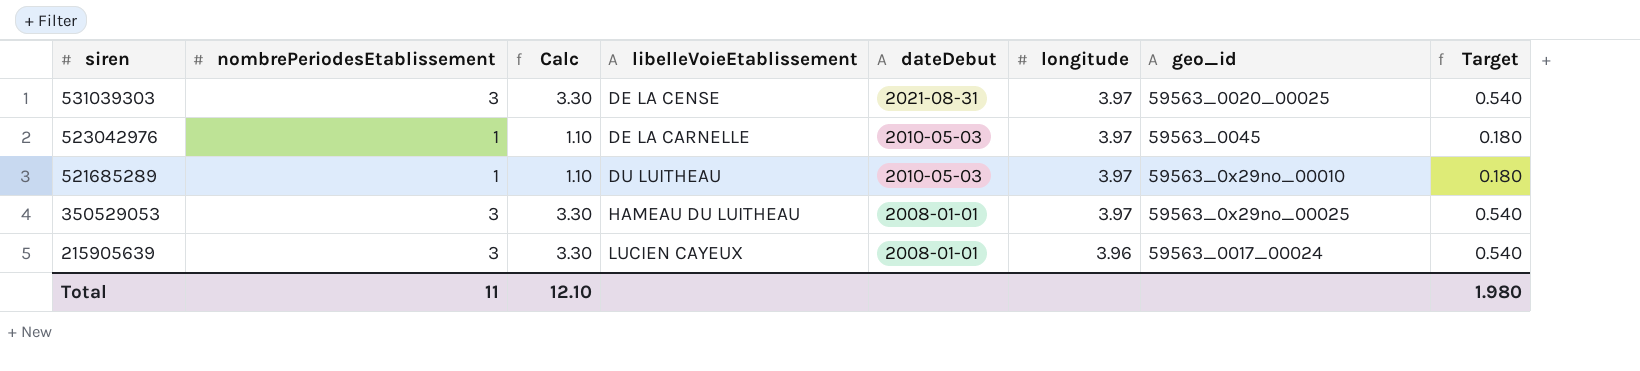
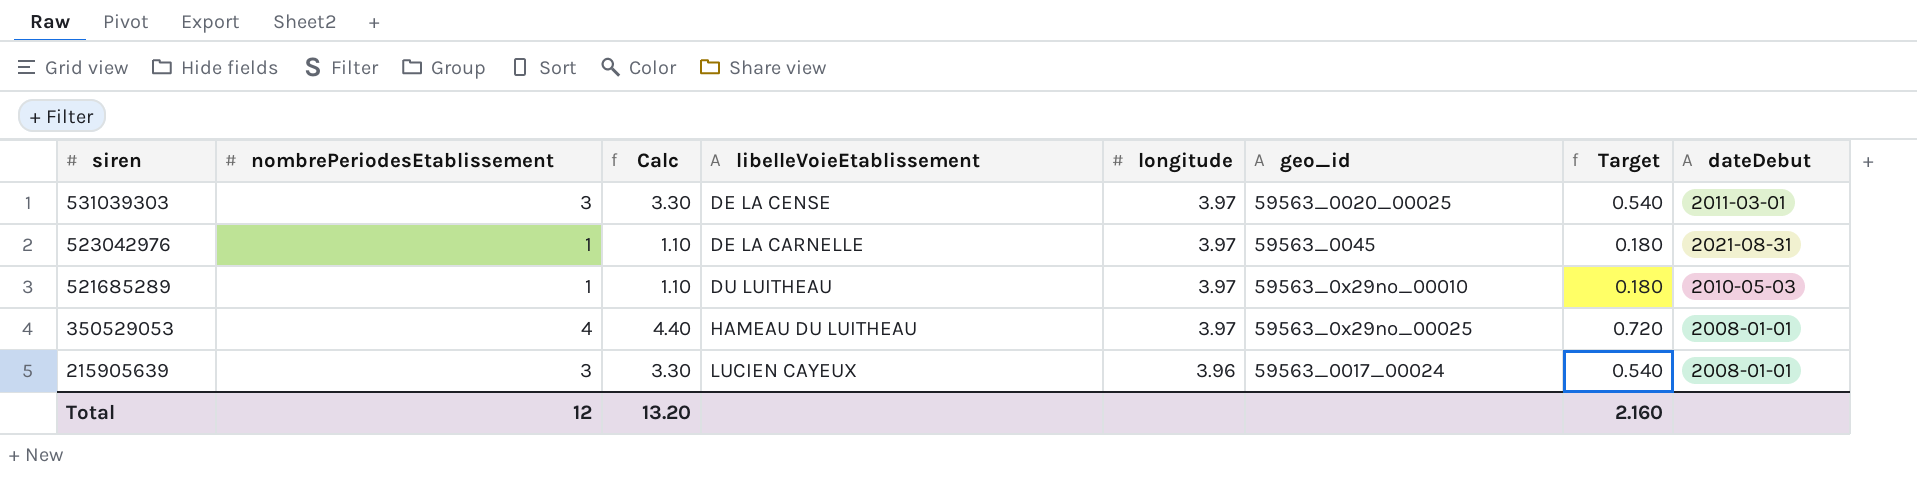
column dateDebut | position: 5 -> 8
531039303 | dateDebut: 2021-08-31 -> 2011-03-01
523042976 | dateDebut: 2010-05-03 -> 2021-08-31
350529053 | nombrePeriodesEtablissement: 3 -> 4
350529053 | Calc: 3.30 -> 4.40
350529053 | Target: 0.540 -> 0.720
Total | nombrePeriodesEtablissement: 11 -> 12
Total | Calc: 12.10 -> 13.20
Total | Target: 1.980 -> 2.160

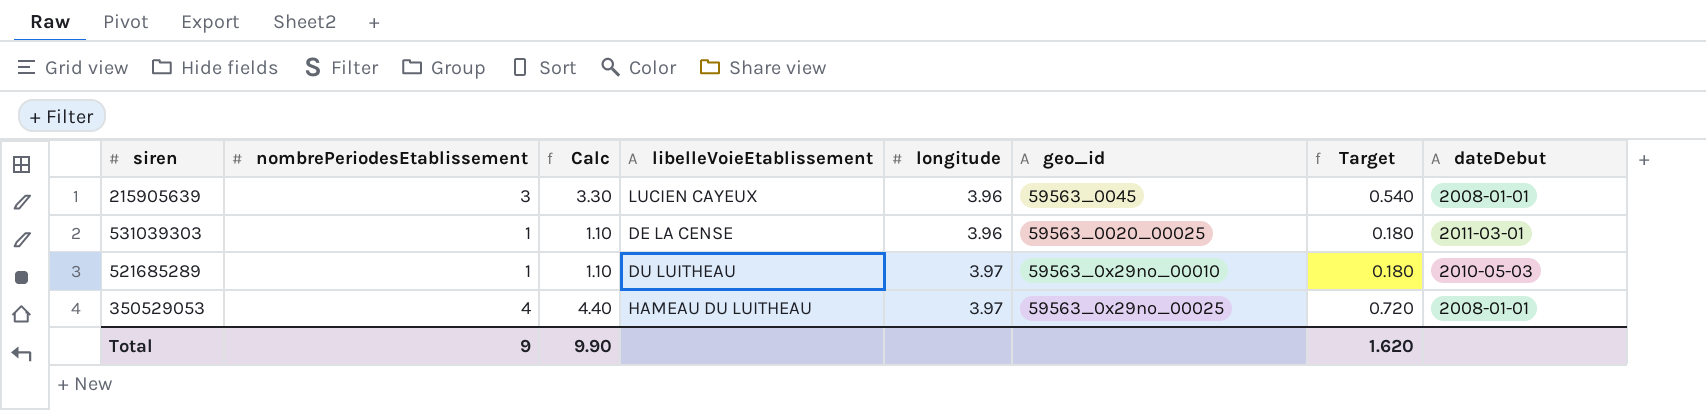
row order: siren descending -> longitude ascending
row 523042976: 1 | 1.10 | DE LA CARNELLE | 3.97 | 59563_0045 | 0.180 | 2021-08-31 -> none
215905639 | geo_id: 59563_0017_00024 -> 59563_0045
531039303 | nombrePeriodesEtablissement: 3 -> 1
531039303 | Calc: 3.30 -> 1.10
531039303 | longitude: 3.97 -> 3.96
531039303 | Target: 0.540 -> 0.180
Total | nombrePeriodesEtablissement: 12 -> 9
Total | Calc: 13.20 -> 9.90
Total | Target: 2.160 -> 1.620

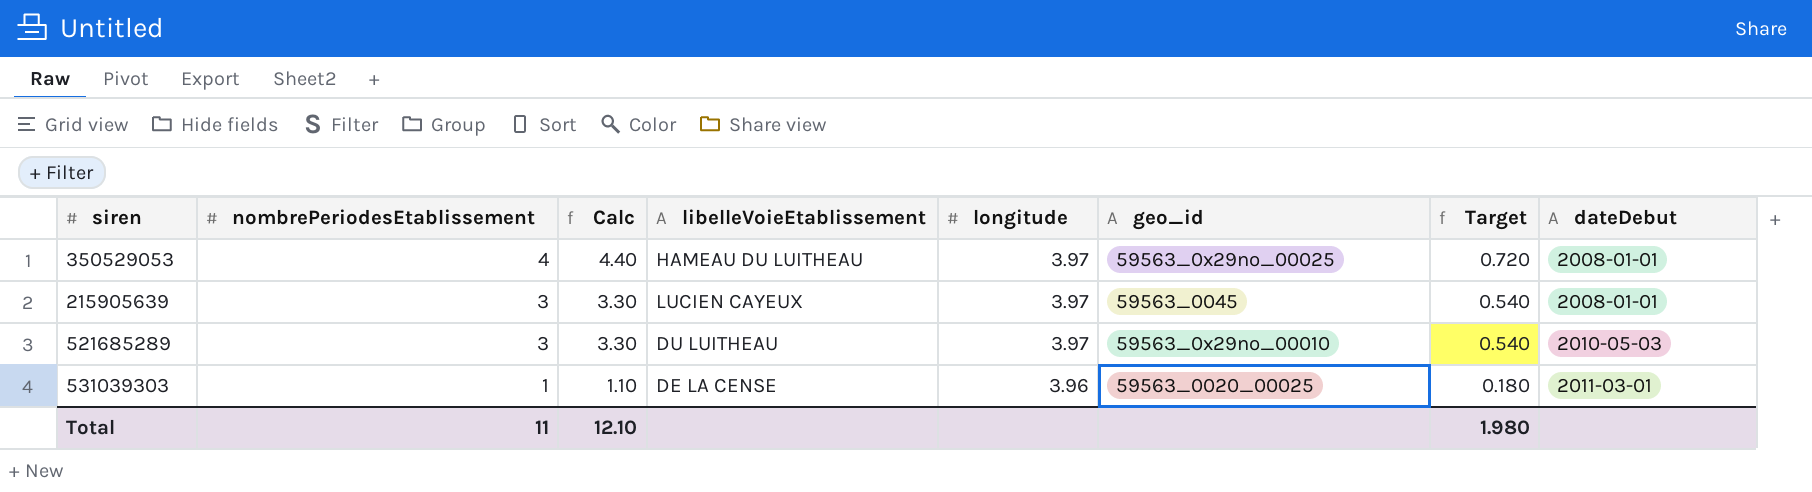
row order: longitude ascending -> nombrePeriodesEtablissement descending
215905639 | longitude: 3.96 -> 3.97
521685289 | nombrePeriodesEtablissement: 1 -> 3
521685289 | Calc: 1.10 -> 3.30
521685289 | Target: 0.180 -> 0.540
Total | nombrePeriodesEtablissement: 9 -> 11
Total | Calc: 9.90 -> 12.10
Total | Target: 1.620 -> 1.980

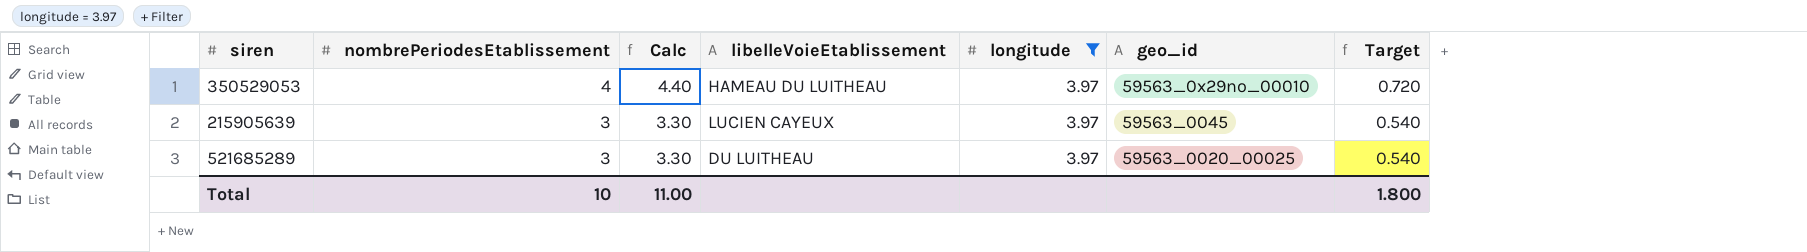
filter: none -> longitude = 3.97
column dateDebut | position: 8 -> none
350529053 | geo_id: 59563_0x29no_00025 -> 59563_0x29no_00010
521685289 | geo_id: 59563_0x29no_00010 -> 59563_0020_00025
Total | nombrePeriodesEtablissement: 11 -> 10
Total | Calc: 12.10 -> 11.00
Total | Target: 1.980 -> 1.800

